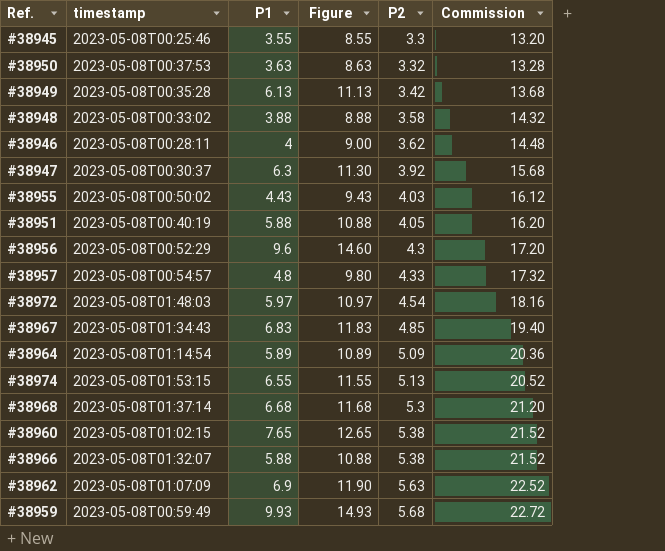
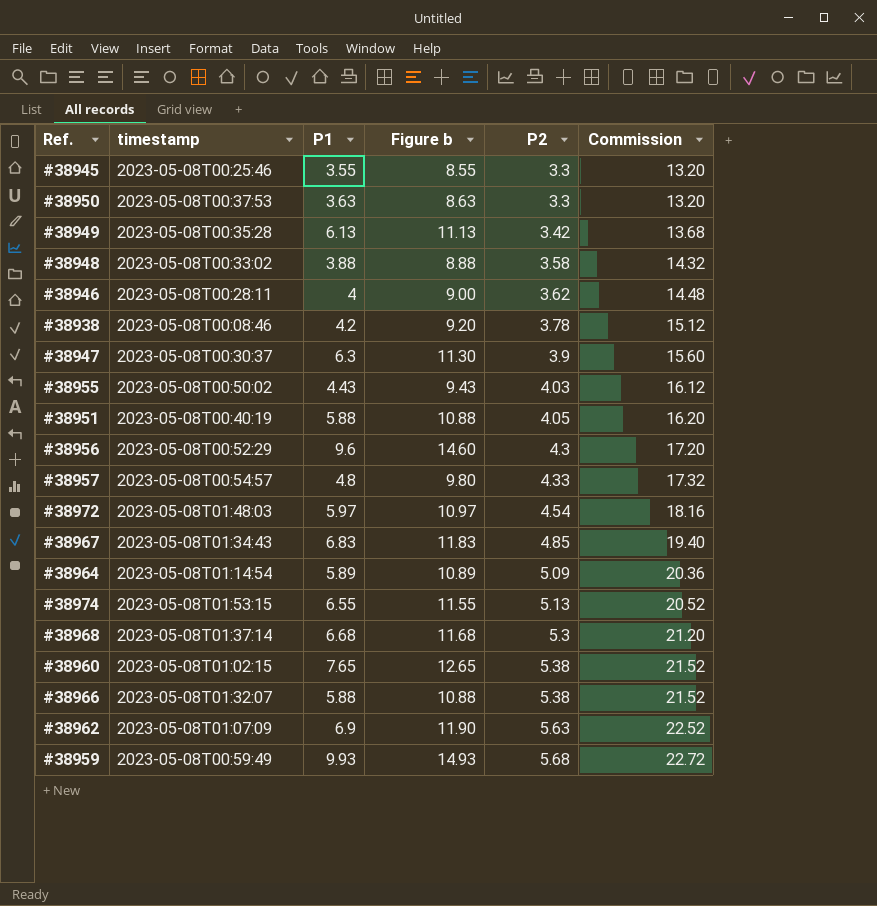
column name: Figure -> Figure b
#38950 | P2: 3.32 -> 3.3
#38950 | Commission: 13.28 -> 13.20
row #38938: none -> 2023-05-08T00:08:46 | 4.2 | 9.20 | 3.78 | 15.12
#38947 | P2: 3.92 -> 3.9
#38947 | Commission: 15.68 -> 15.60

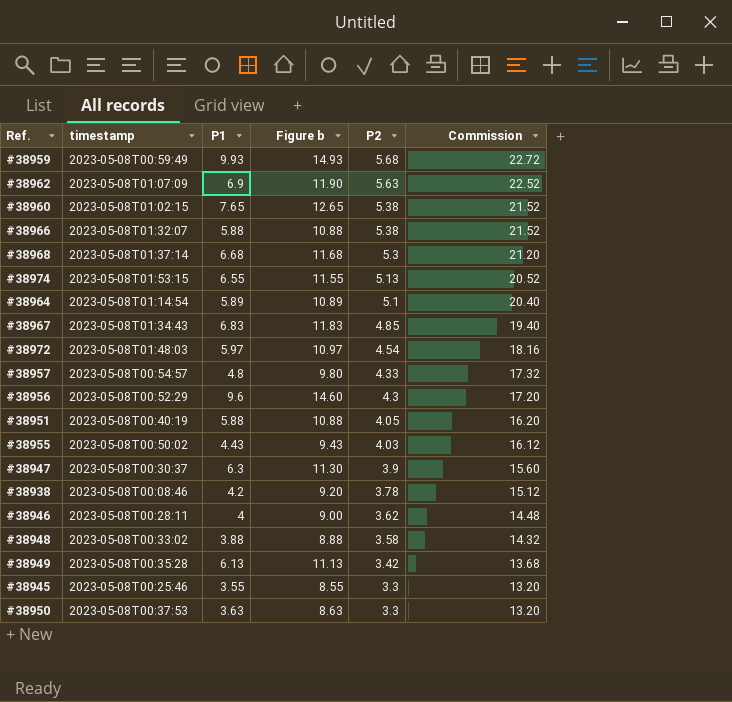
row order: P2 ascending -> P2 descending
#38964 | P2: 5.09 -> 5.1
#38964 | Commission: 20.36 -> 20.40

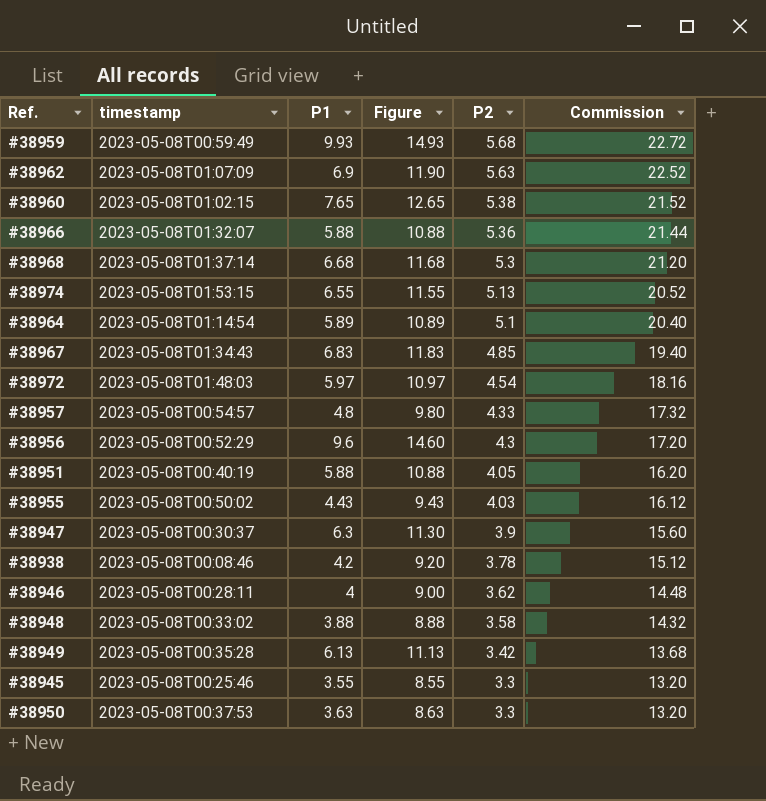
column name: Figure b -> Figure
#38966 | P2: 5.38 -> 5.36
#38966 | Commission: 21.52 -> 21.44

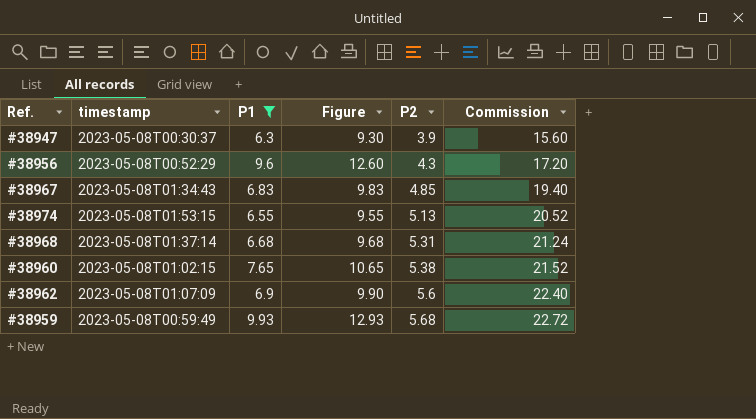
filter: none -> P1 >= 6.3
row order: P2 descending -> P2 ascending
column Figure | formula: [P1] + 5 -> [P1] + 3
#38968 | P2: 5.3 -> 5.31
#38968 | Commission: 21.20 -> 21.24
#38962 | P2: 5.63 -> 5.6
#38962 | Commission: 22.52 -> 22.40

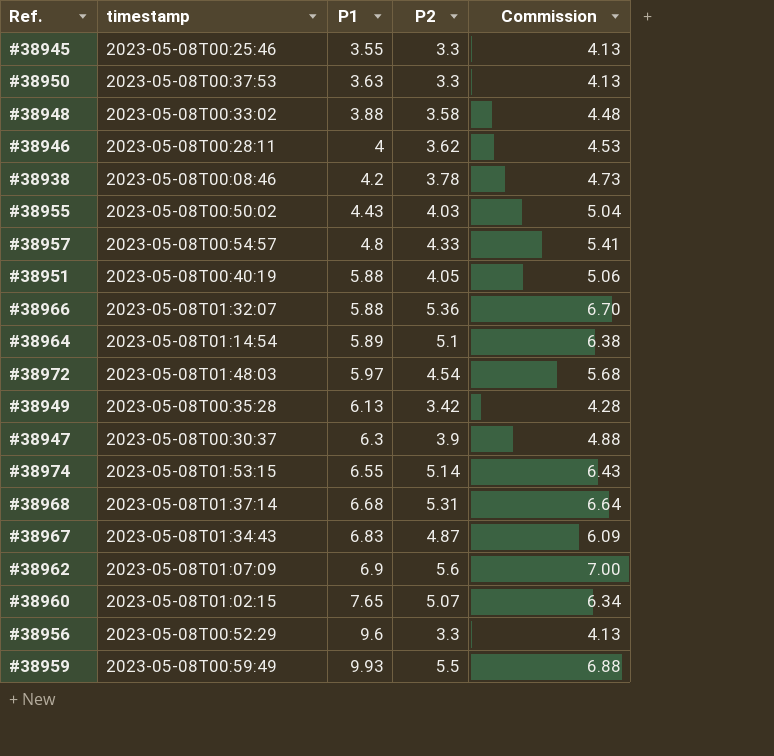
filter: P1 >= 6.3 -> none
row order: P2 ascending -> P1 ascending
column Figure | formula: [P1] + 3 -> none
column Commission | formula: [P2] * 4 -> [P2] * 1.25
#38974 | P2: 5.13 -> 5.14
#38967 | P2: 4.85 -> 4.87
#38960 | P2: 5.38 -> 5.07
#38956 | P2: 4.3 -> 3.3
#38959 | P2: 5.68 -> 5.5

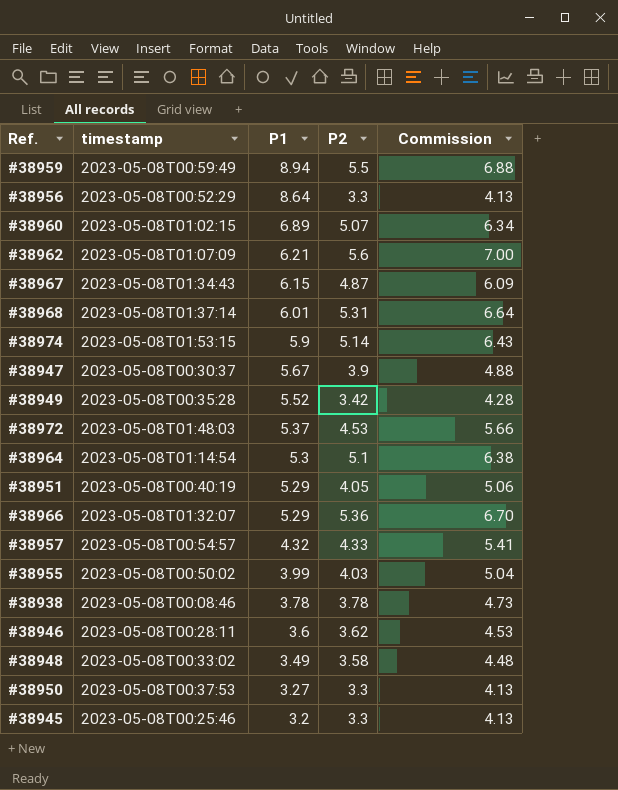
row order: P1 ascending -> P1 descending
#38959 | P1: 9.93 -> 8.94
#38956 | P1: 9.6 -> 8.64
#38960 | P1: 7.65 -> 6.89
#38962 | P1: 6.9 -> 6.21
#38967 | P1: 6.83 -> 6.15
#38968 | P1: 6.68 -> 6.01
#38974 | P1: 6.55 -> 5.9
#38947 | P1: 6.3 -> 5.67
#38949 | P1: 6.13 -> 5.52
#38972 | P1: 5.97 -> 5.37
#38972 | P2: 4.54 -> 4.53
#38972 | Commission: 5.68 -> 5.66
#38964 | P1: 5.89 -> 5.3
#38951 | P1: 5.88 -> 5.29
#38966 | P1: 5.88 -> 5.29
#38957 | P1: 4.8 -> 4.32
#38955 | P1: 4.43 -> 3.99
#38938 | P1: 4.2 -> 3.78
#38946 | P1: 4 -> 3.6
#38948 | P1: 3.88 -> 3.49
#38950 | P1: 3.63 -> 3.27
#38945 | P1: 3.55 -> 3.2

